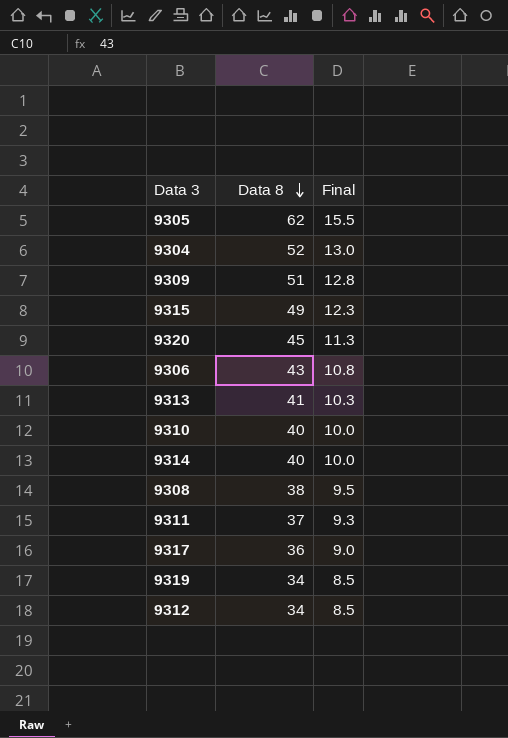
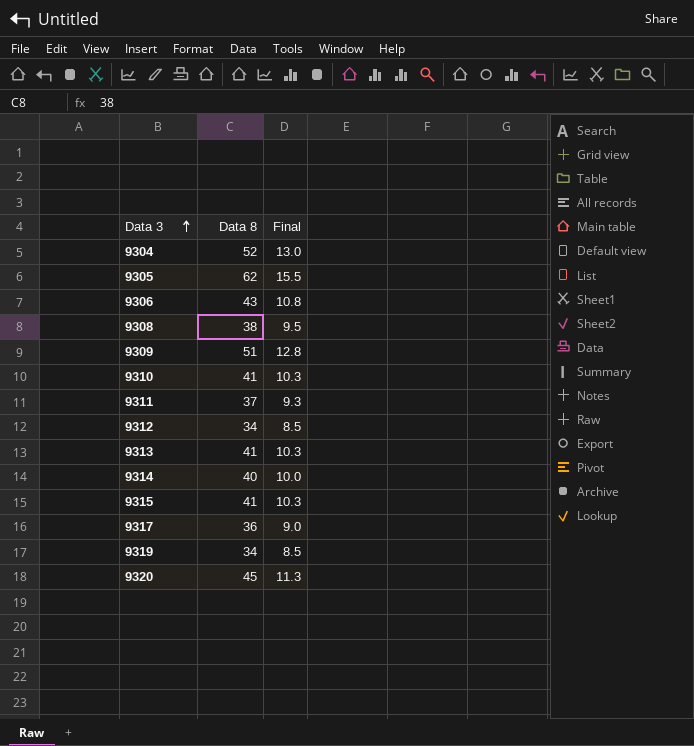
row order: Data 8 descending -> Data 3 ascending
9310 | Data 8: 40 -> 41
9310 | Final: 10.0 -> 10.3
9315 | Data 8: 49 -> 41
9315 | Final: 12.3 -> 10.3

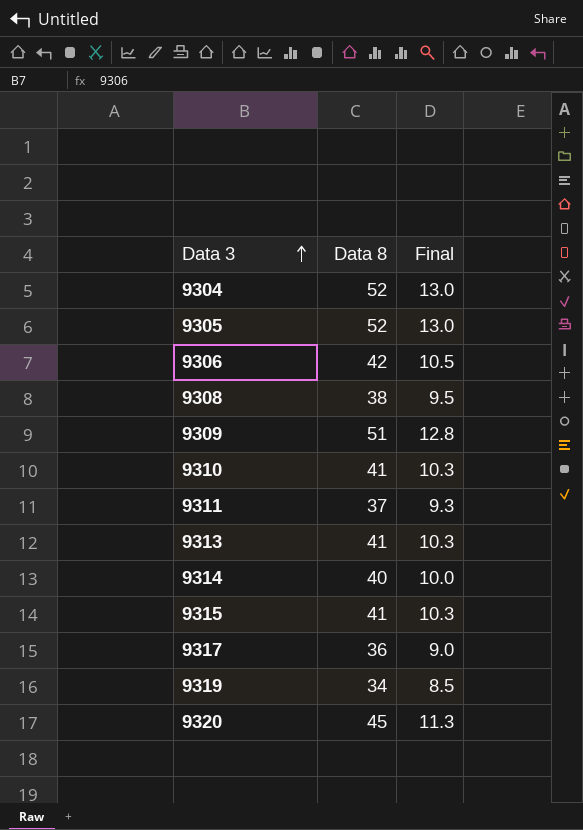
row 9312: 34 | 8.5 -> none
9305 | Data 8: 62 -> 52
9305 | Final: 15.5 -> 13.0
9306 | Data 8: 43 -> 42
9306 | Final: 10.8 -> 10.5

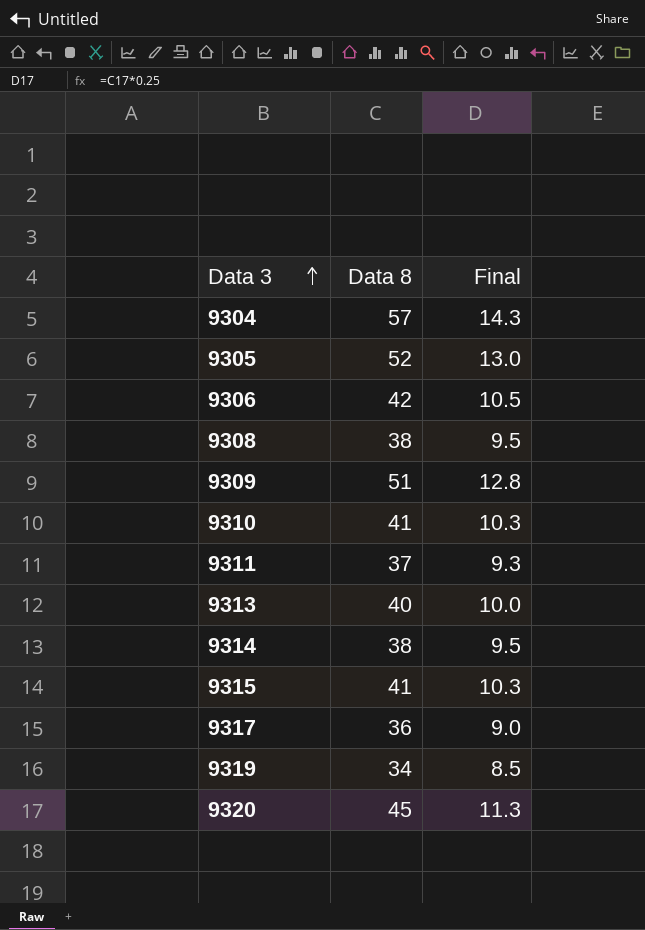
9304 | Data 8: 52 -> 57
9304 | Final: 13.0 -> 14.3
9313 | Data 8: 41 -> 40
9313 | Final: 10.3 -> 10.0
9314 | Data 8: 40 -> 38
9314 | Final: 10.0 -> 9.5

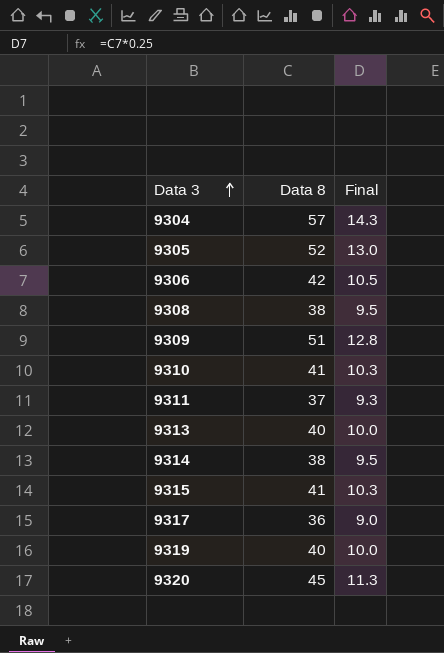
9319 | Data 8: 34 -> 40
9319 | Final: 8.5 -> 10.0

